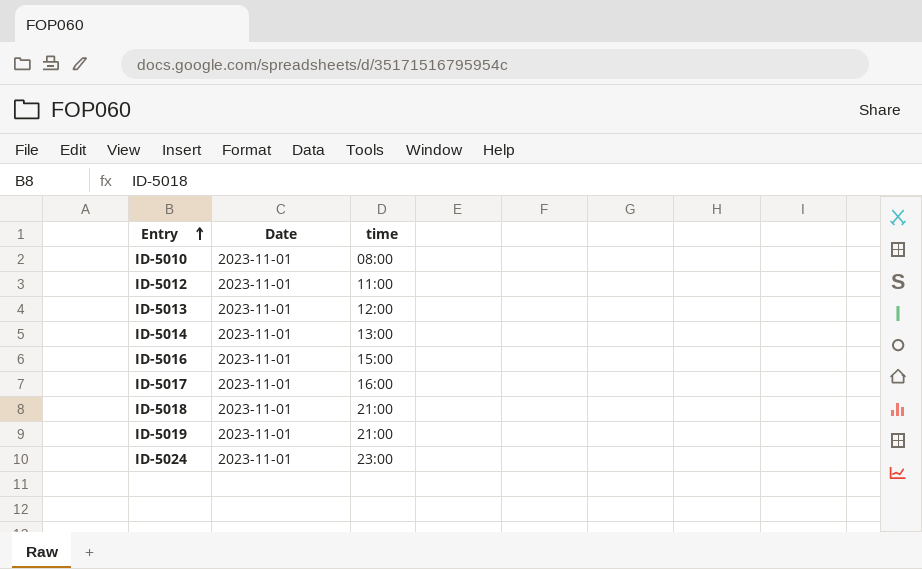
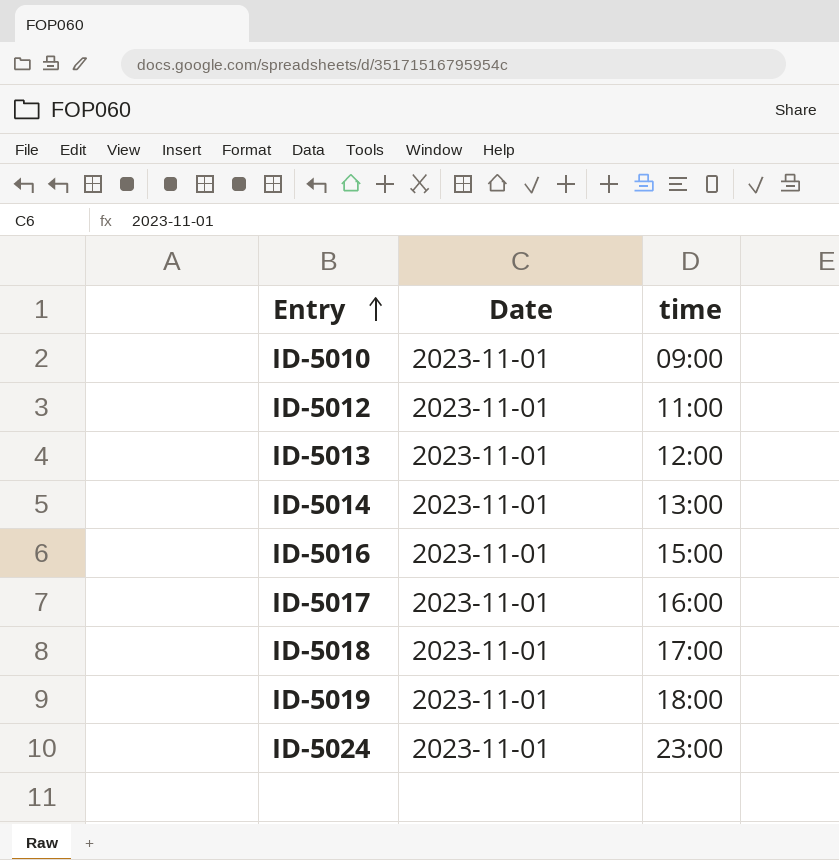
ID-5010 | time: 08:00 -> 09:00
ID-5018 | time: 21:00 -> 17:00
ID-5019 | time: 21:00 -> 18:00

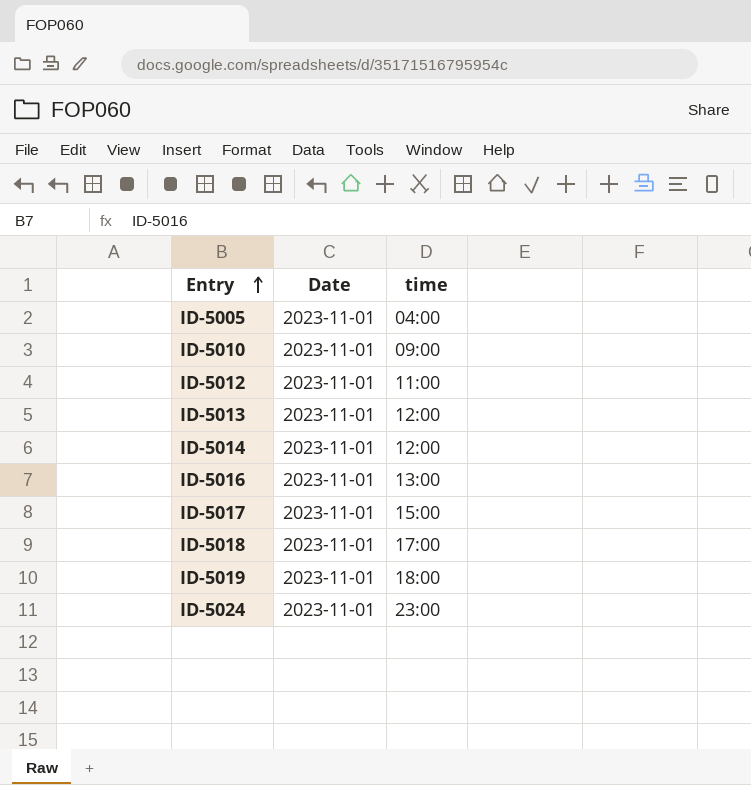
row ID-5005: none -> 2023-11-01 | 04:00
ID-5014 | time: 13:00 -> 12:00
ID-5016 | time: 15:00 -> 13:00
ID-5017 | time: 16:00 -> 15:00

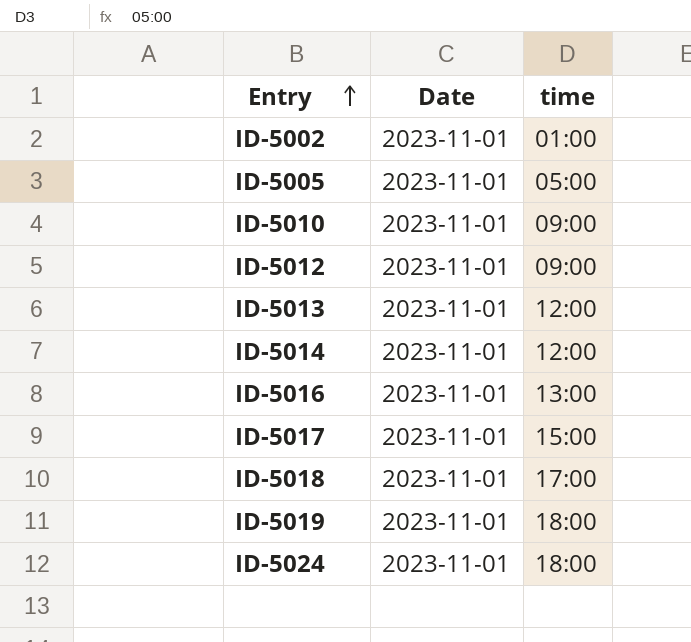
row ID-5002: none -> 2023-11-01 | 01:00
ID-5005 | time: 04:00 -> 05:00
ID-5012 | time: 11:00 -> 09:00
ID-5024 | time: 23:00 -> 18:00

